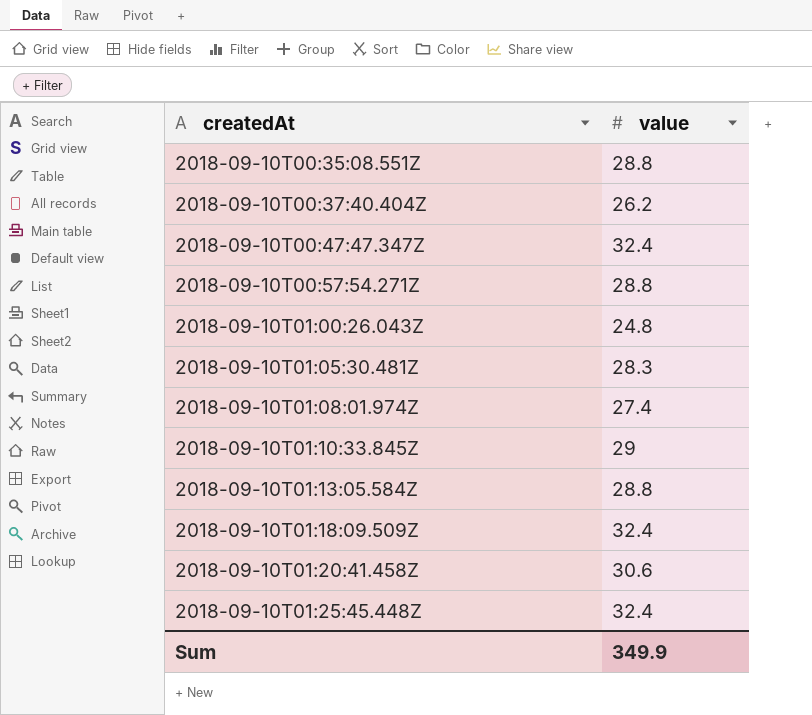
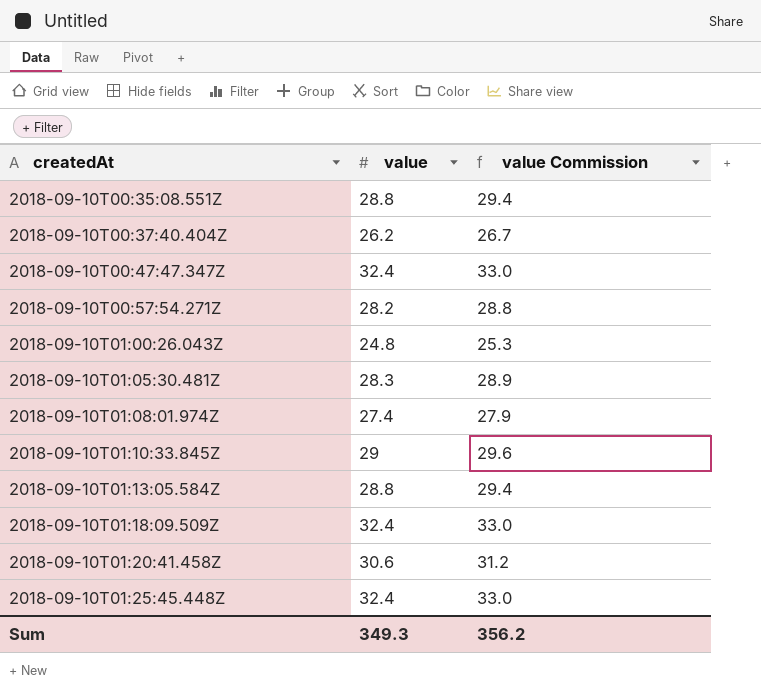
column value Commission | formula: none -> [value] * 1.02
2018-09-10T00:57:54.271Z | value: 28.8 -> 28.2
Sum | value: 349.9 -> 349.3

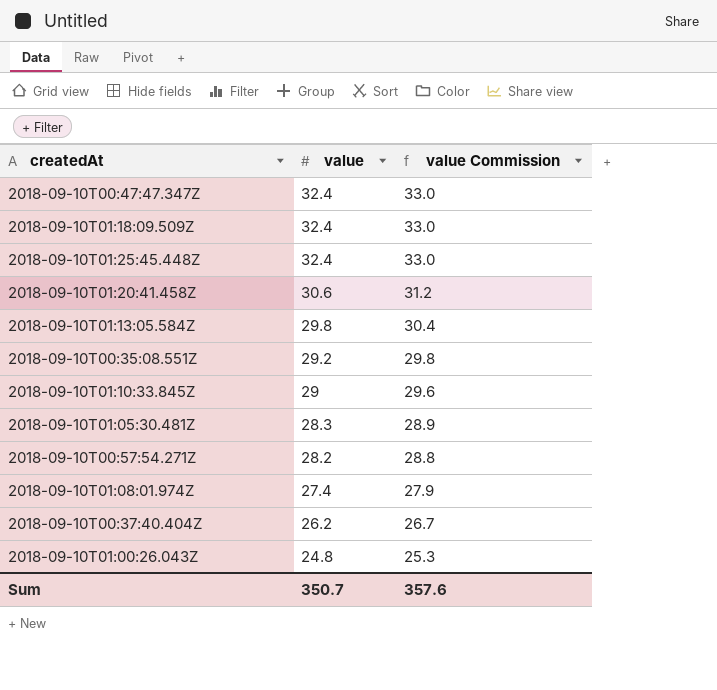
row order: createdAt ascending -> value descending
2018-09-10T01:13:05.584Z | value: 28.8 -> 29.8
2018-09-10T01:13:05.584Z | value Commission: 29.4 -> 30.4
2018-09-10T00:35:08.551Z | value: 28.8 -> 29.2
2018-09-10T00:35:08.551Z | value Commission: 29.4 -> 29.8
Sum | value: 349.3 -> 350.7
Sum | value Commission: 356.2 -> 357.6

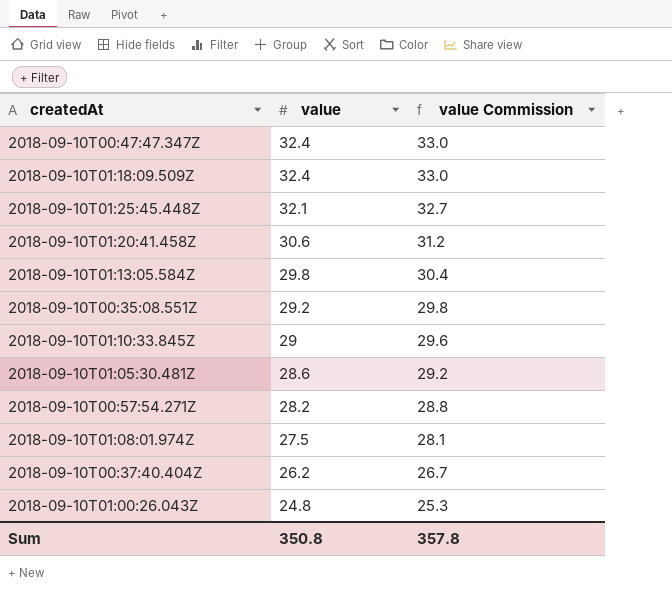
2018-09-10T01:25:45.448Z | value: 32.4 -> 32.1
2018-09-10T01:25:45.448Z | value Commission: 33.0 -> 32.7
2018-09-10T01:05:30.481Z | value: 28.3 -> 28.6
2018-09-10T01:05:30.481Z | value Commission: 28.9 -> 29.2
2018-09-10T01:08:01.974Z | value: 27.4 -> 27.5
2018-09-10T01:08:01.974Z | value Commission: 27.9 -> 28.1
Sum | value: 350.7 -> 350.8
Sum | value Commission: 357.6 -> 357.8

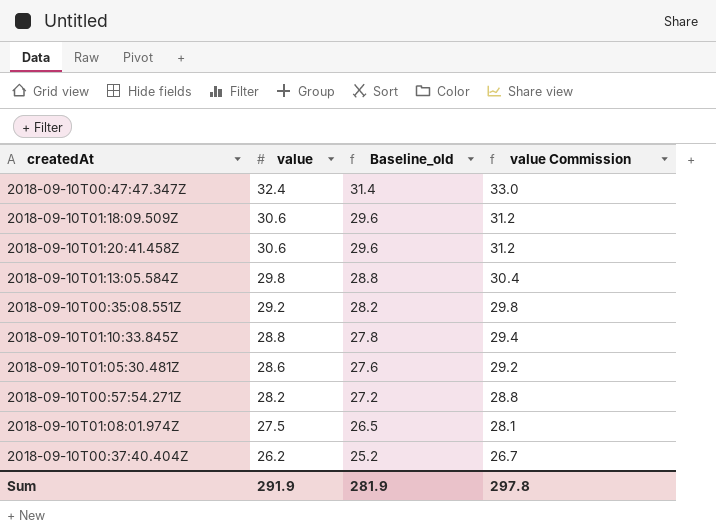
column Baseline_old | formula: none -> [value] - 1
row 2018-09-10T01:25:45.448Z: 32.1 | 32.7 -> none
row 2018-09-10T01:00:26.043Z: 24.8 | 25.3 -> none
2018-09-10T01:18:09.509Z | value: 32.4 -> 30.6
2018-09-10T01:18:09.509Z | value Commission: 33.0 -> 31.2
2018-09-10T01:10:33.845Z | value: 29 -> 28.8
2018-09-10T01:10:33.845Z | value Commission: 29.6 -> 29.4
Sum | value: 350.8 -> 291.9
Sum | value Commission: 357.8 -> 297.8

